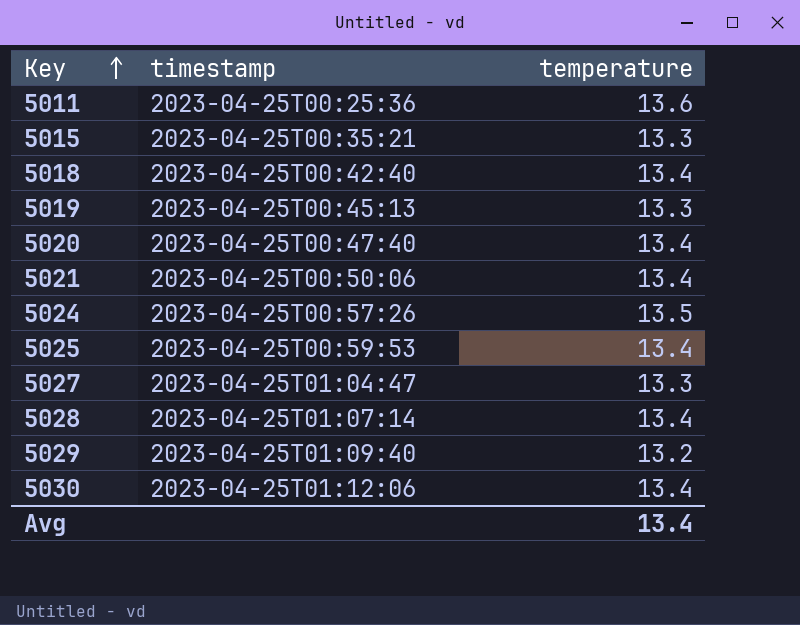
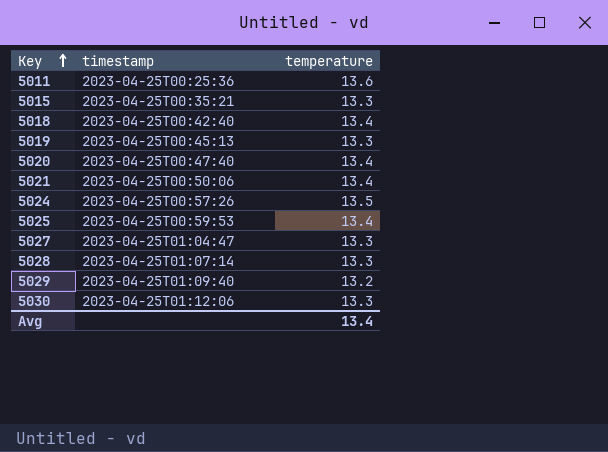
5028 | temperature: 13.4 -> 13.3
5030 | temperature: 13.4 -> 13.3

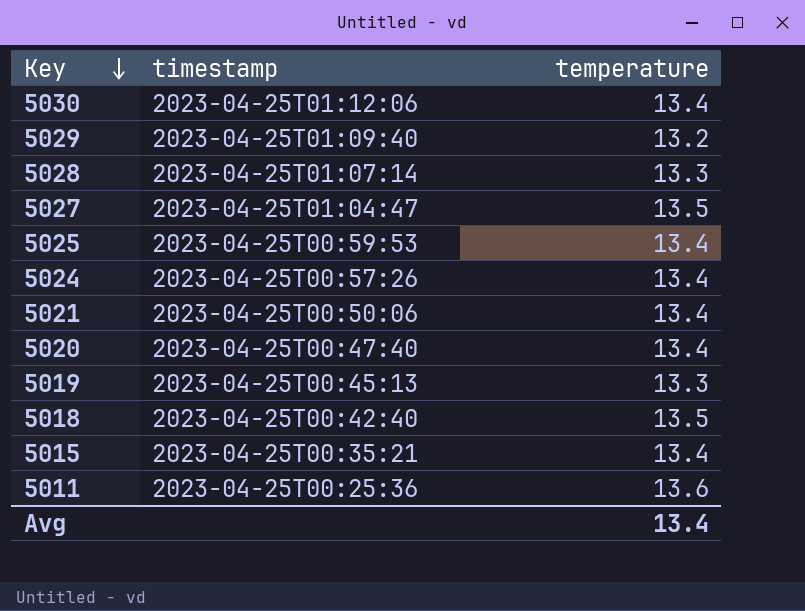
row order: Key ascending -> Key descending
5030 | temperature: 13.3 -> 13.4
5027 | temperature: 13.3 -> 13.5
5024 | temperature: 13.5 -> 13.4
5018 | temperature: 13.4 -> 13.5
5015 | temperature: 13.3 -> 13.4

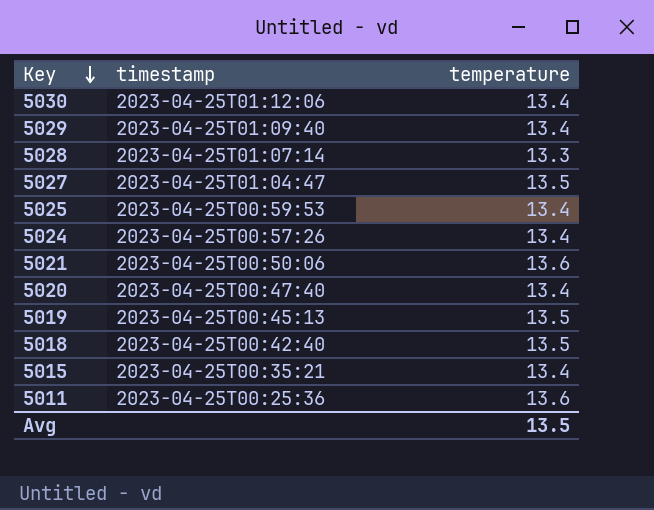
5029 | temperature: 13.2 -> 13.4
5021 | temperature: 13.4 -> 13.6
5019 | temperature: 13.3 -> 13.5
Avg | temperature: 13.4 -> 13.5

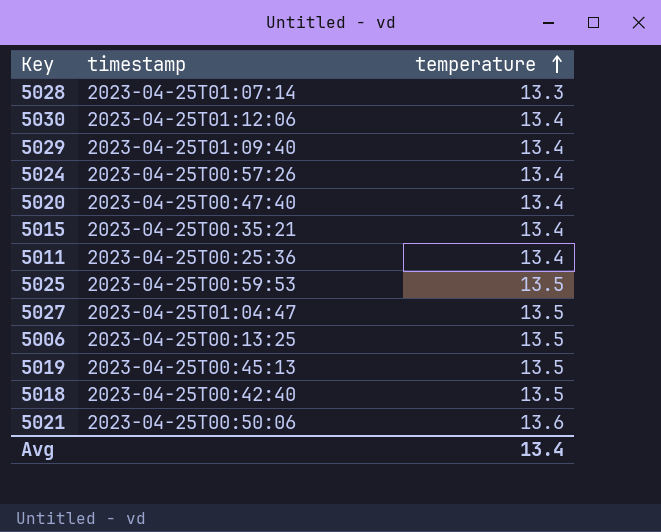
row order: Key descending -> temperature ascending
5011 | temperature: 13.6 -> 13.4
5025 | temperature: 13.4 -> 13.5
row 5006: none -> 2023-04-25T00:13:25 | 13.5
Avg | temperature: 13.5 -> 13.4

